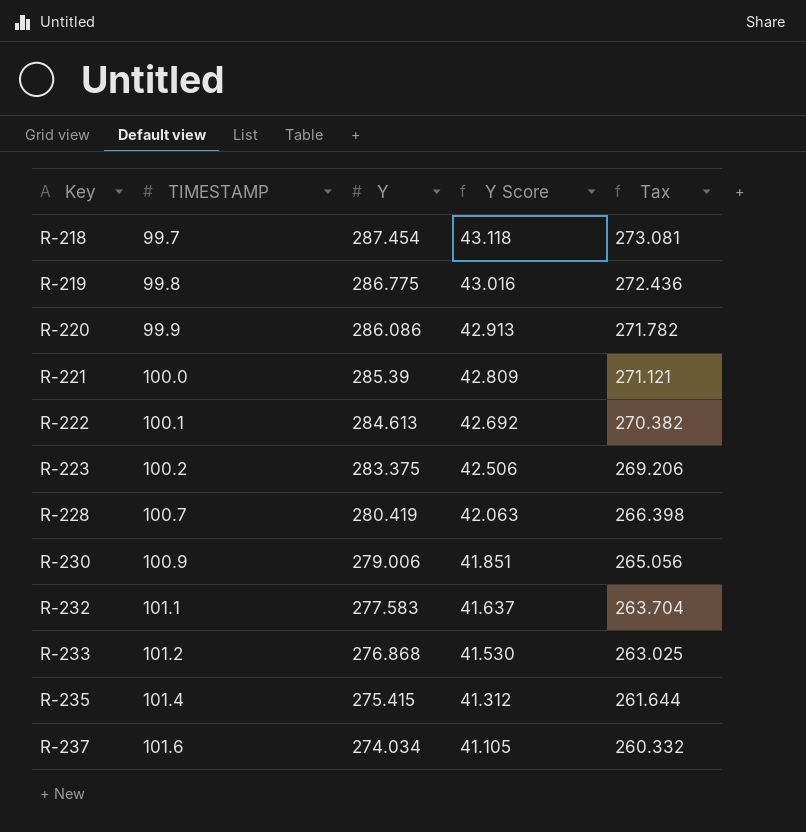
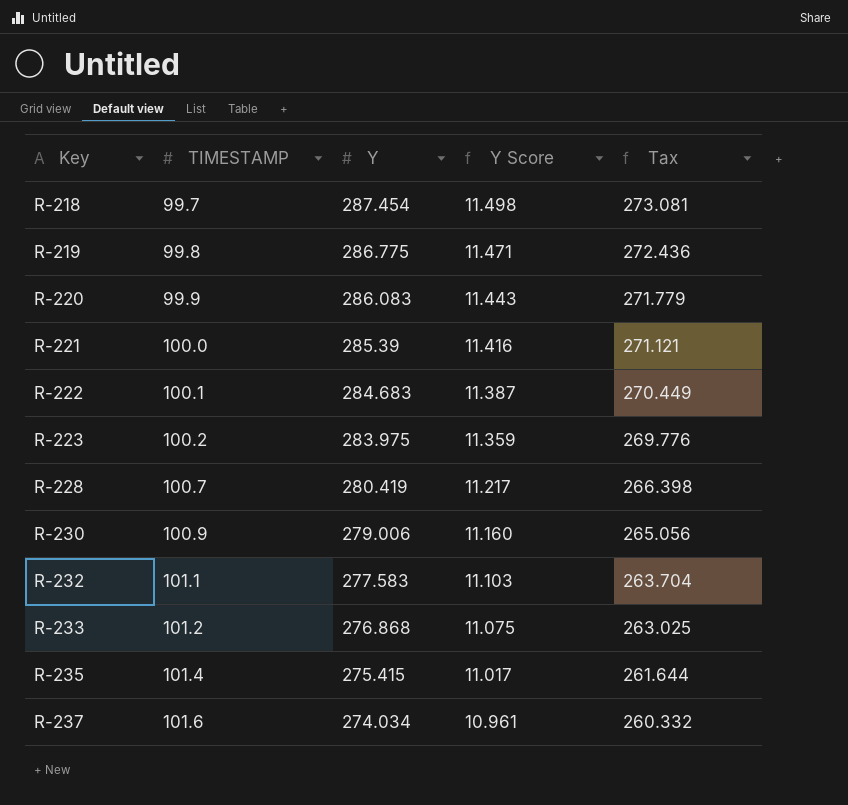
column Y Score | formula: [Y] * 0.15 -> [Y] * 0.04
R-220 | Y: 286.086 -> 286.083
R-220 | Tax: 271.782 -> 271.779
R-222 | Y: 284.613 -> 284.683
R-222 | Tax: 270.382 -> 270.449
R-223 | Y: 283.375 -> 283.975
R-223 | Tax: 269.206 -> 269.776

